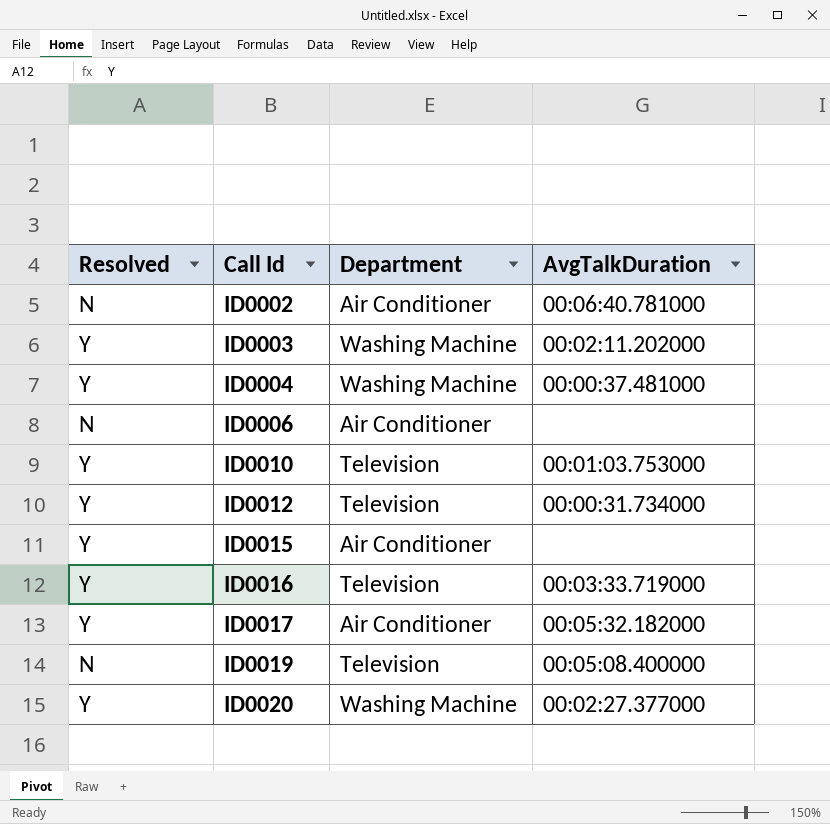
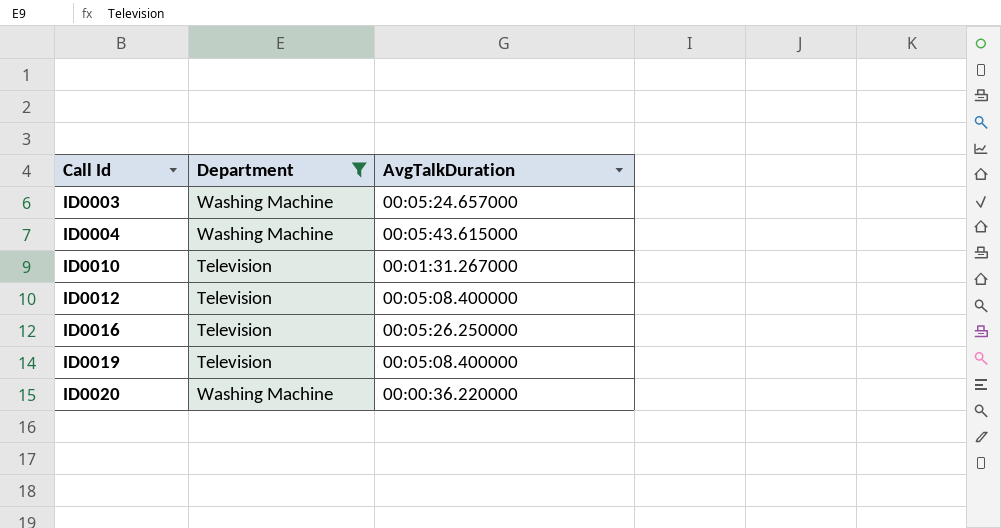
filter: none -> Department != Air Conditioner
column Resolved | position: 1 -> none
ID0003 | AvgTalkDuration: 00:02:11.202000 -> 00:05:24.657000
ID0004 | AvgTalkDuration: 00:00:37.481000 -> 00:05:43.615000
ID0010 | AvgTalkDuration: 00:01:03.753000 -> 00:01:31.267000
ID0012 | AvgTalkDuration: 00:00:31.734000 -> 00:05:08.400000
ID0016 | AvgTalkDuration: 00:03:33.719000 -> 00:05:26.250000
ID0020 | AvgTalkDuration: 00:02:27.377000 -> 00:00:36.220000

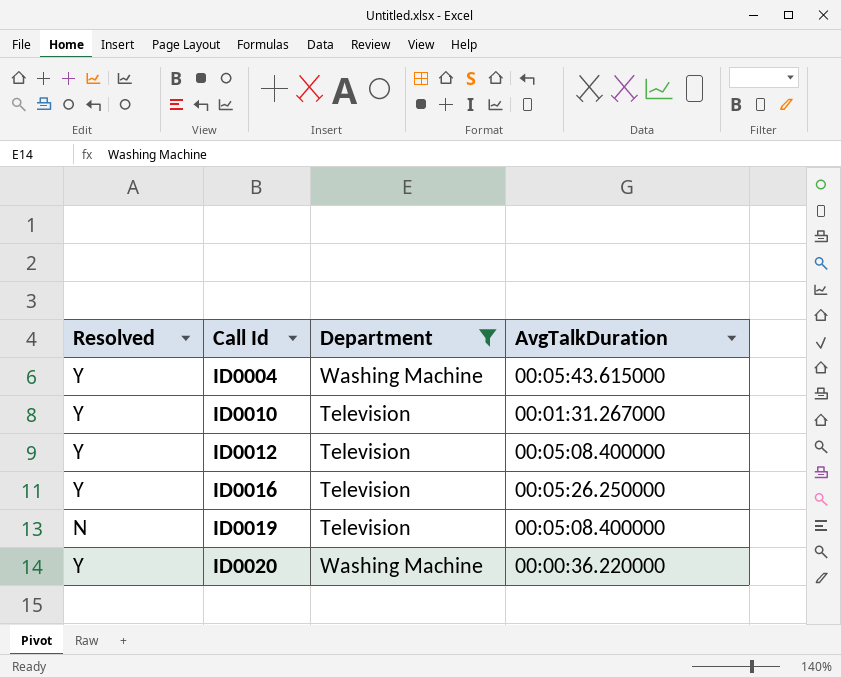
column Resolved | position: none -> 1
row ID0003: Washing Machine | 00:05:24.657000 -> none

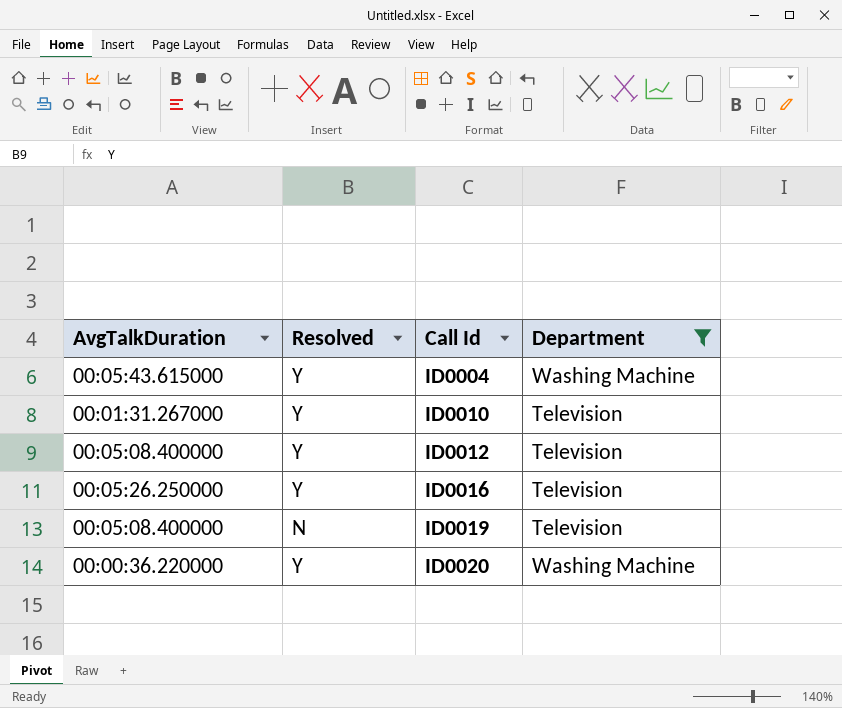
column AvgTalkDuration | position: 4 -> 1

